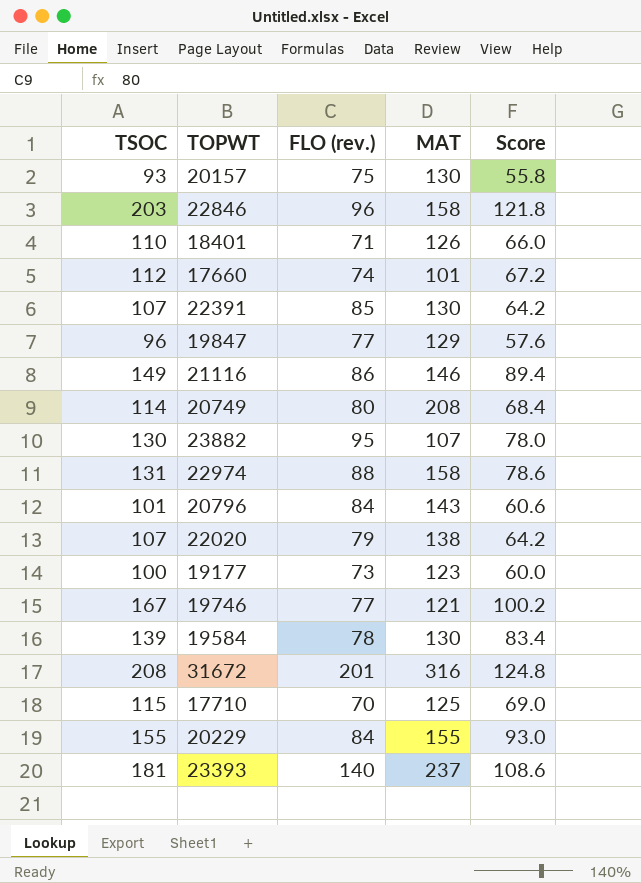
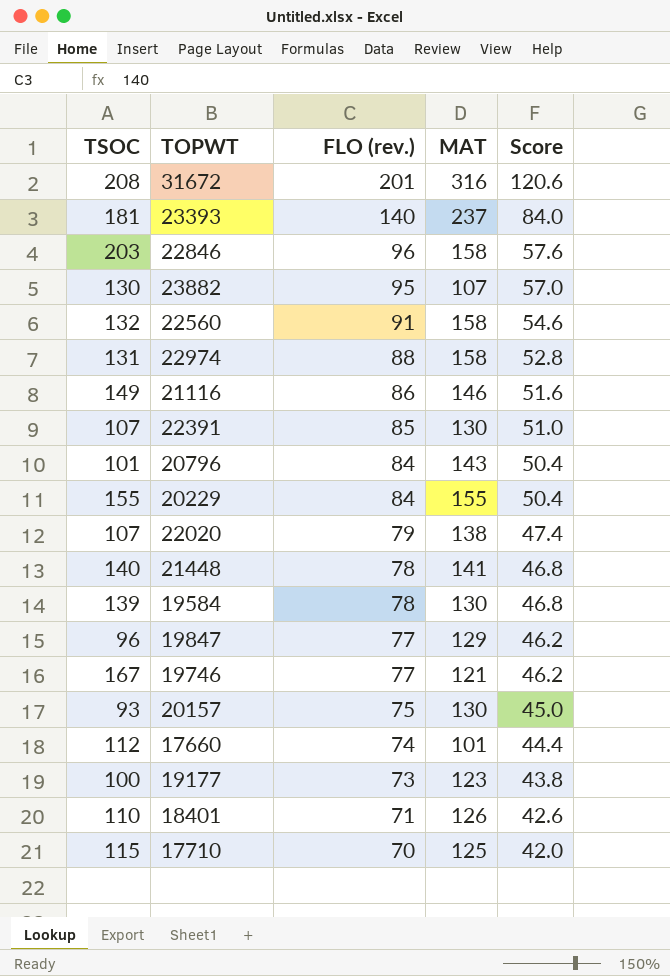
row order: none -> FLO (rev.) descending
column Score | formula: [TSOC] * 0.6 -> [FLO (rev.)] * 0.6
row 20749: 114 | 80 | 208 | 68.4 -> none
row 22560: none -> 132 | 91 | 158 | 54.6
row 21448: none -> 140 | 78 | 141 | 46.8

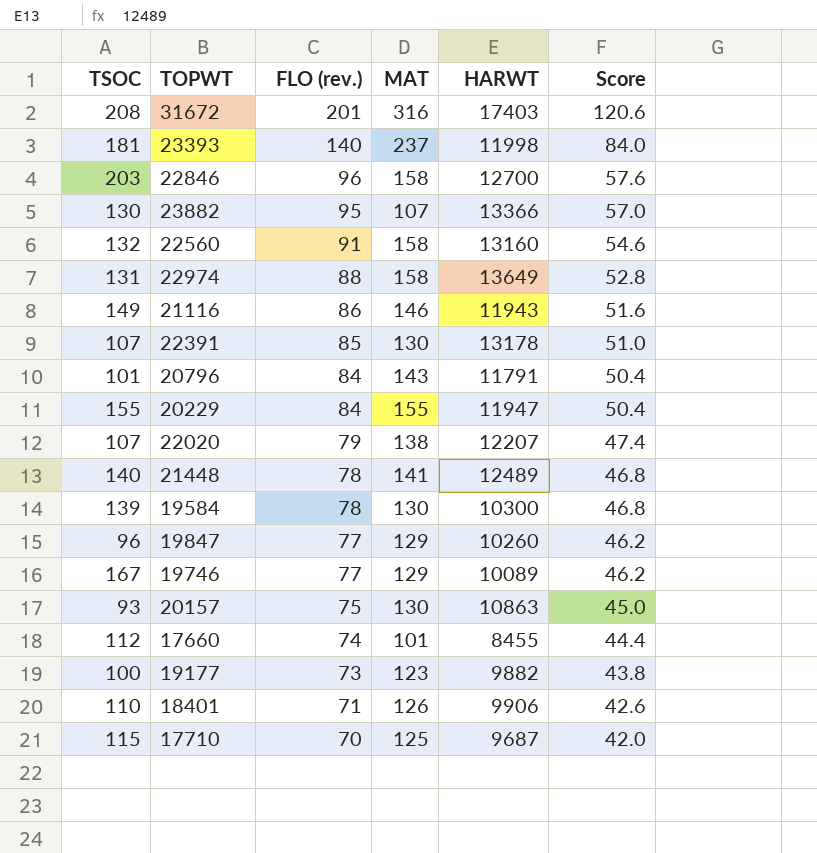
column HARWT | position: none -> 5
19746 | MAT: 121 -> 129

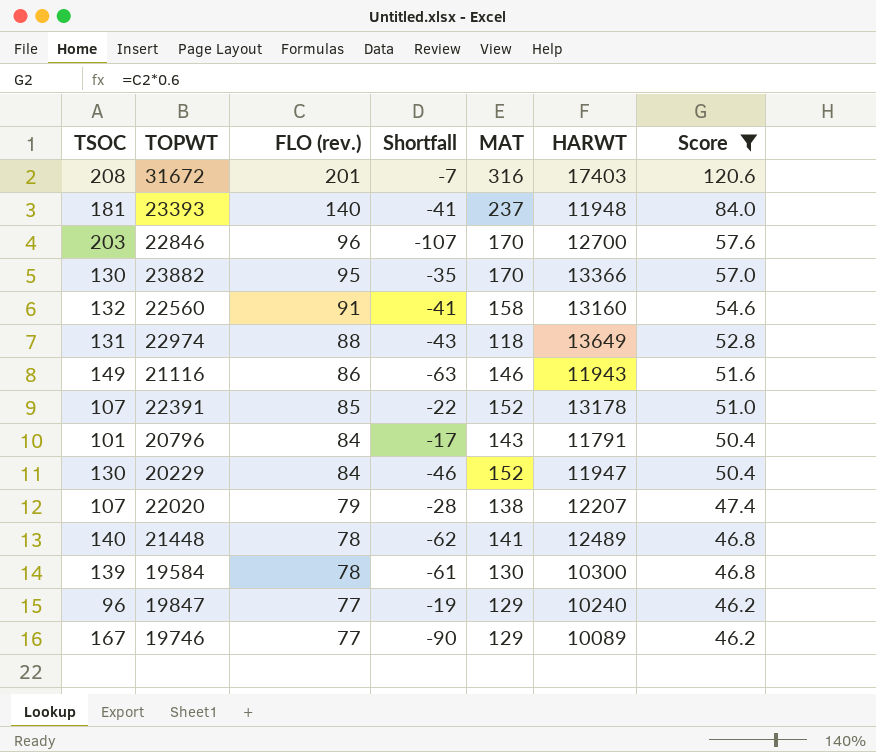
filter: none -> Score >= 46.2
column Shortfall | formula: none -> [FLO (rev.)] - [TSOC]
23393 | HARWT: 11998 -> 11948
22846 | MAT: 158 -> 170
23882 | MAT: 107 -> 170
22974 | MAT: 158 -> 118
22391 | MAT: 130 -> 152
20229 | TSOC: 155 -> 130
20229 | MAT: 155 -> 152
19847 | HARWT: 10260 -> 10240

